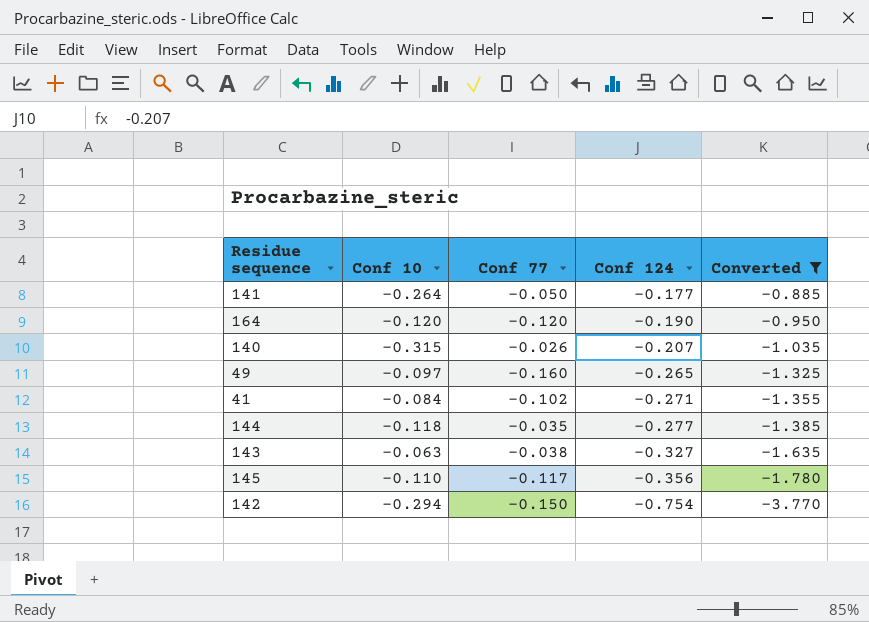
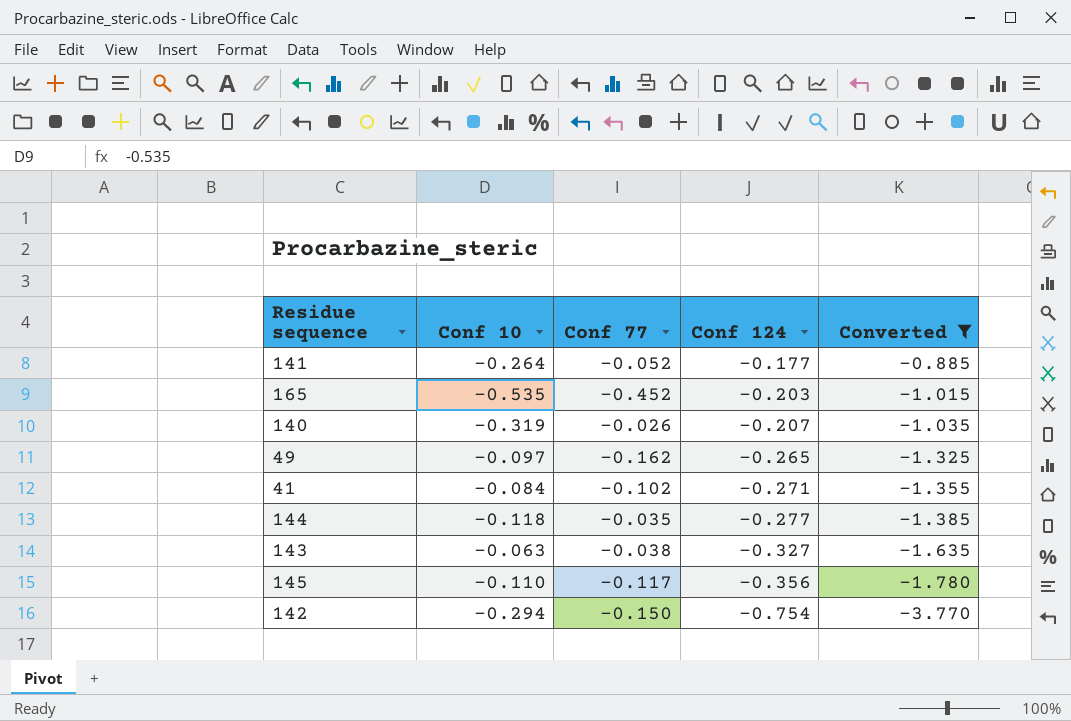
row 164: -0.120 | -0.120 | -0.190 | -0.950 -> none
141 | Conf 77: -0.050 -> -0.052
row 165: none -> -0.535 | -0.452 | -0.203 | -1.015
140 | Conf 10: -0.315 -> -0.319
49 | Conf 77: -0.160 -> -0.162

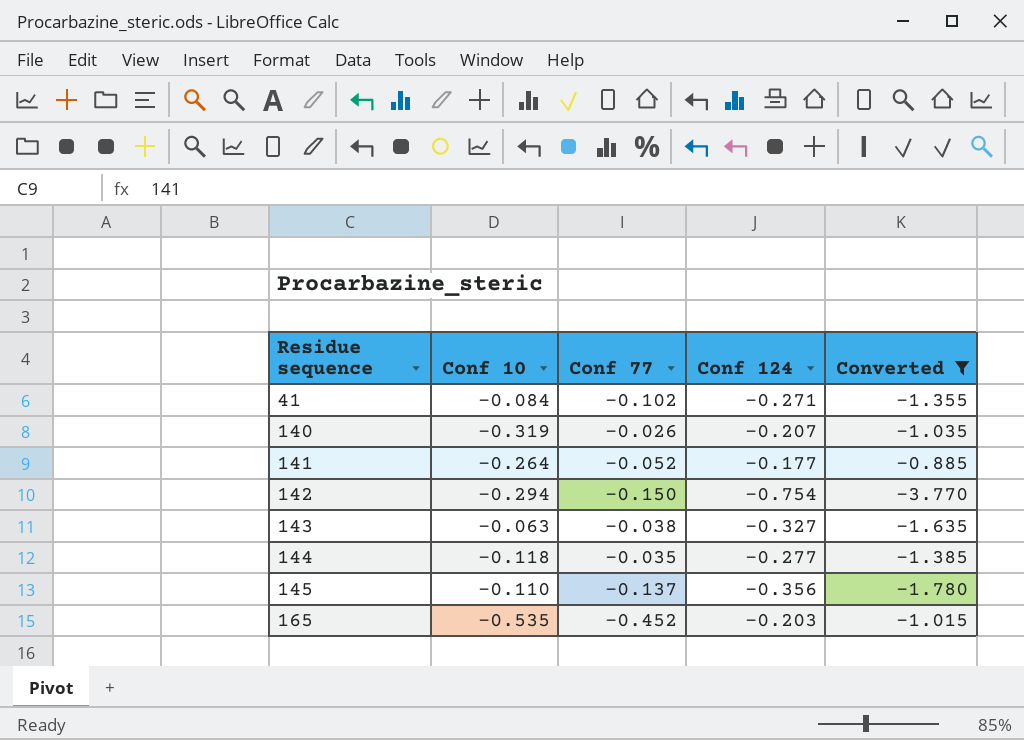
row order: Conf 124 descending -> Residue sequence ascending
row 49: -0.097 | -0.162 | -0.265 | -1.325 -> none
145 | Conf 77: -0.117 -> -0.137

